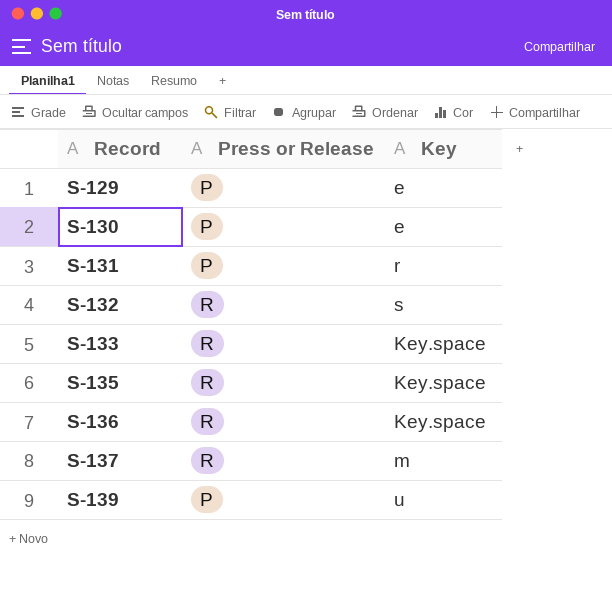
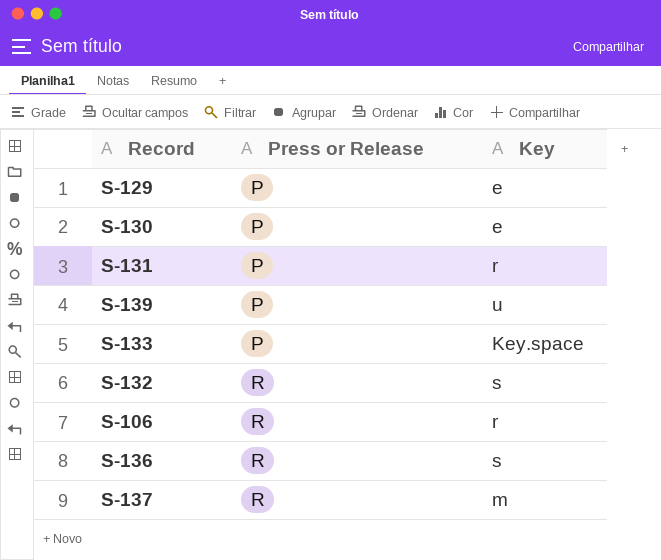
row order: Record ascending -> Press or Release ascending
row S-135: R | Key.space -> none
S-133 | Press or Release: R -> P
row S-106: none -> R | r
S-136 | Key: Key.space -> s

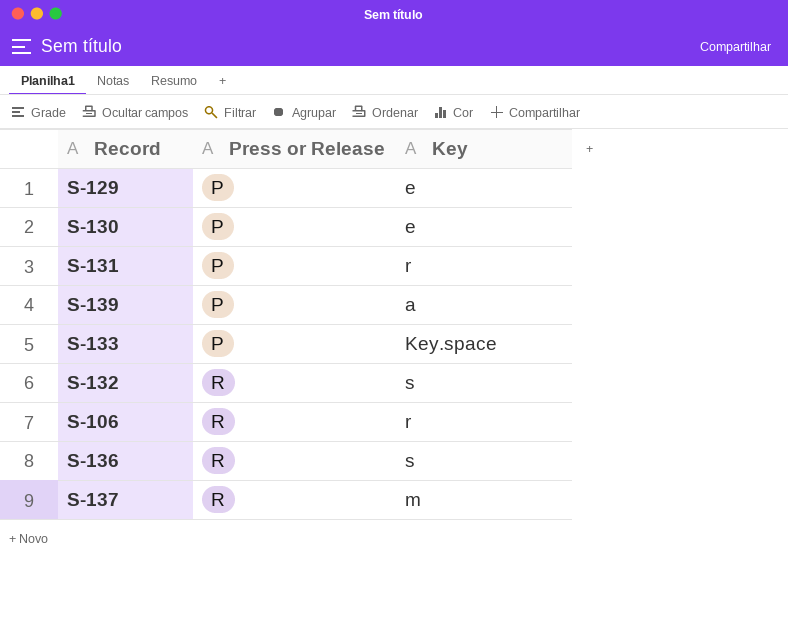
S-139 | Key: u -> a

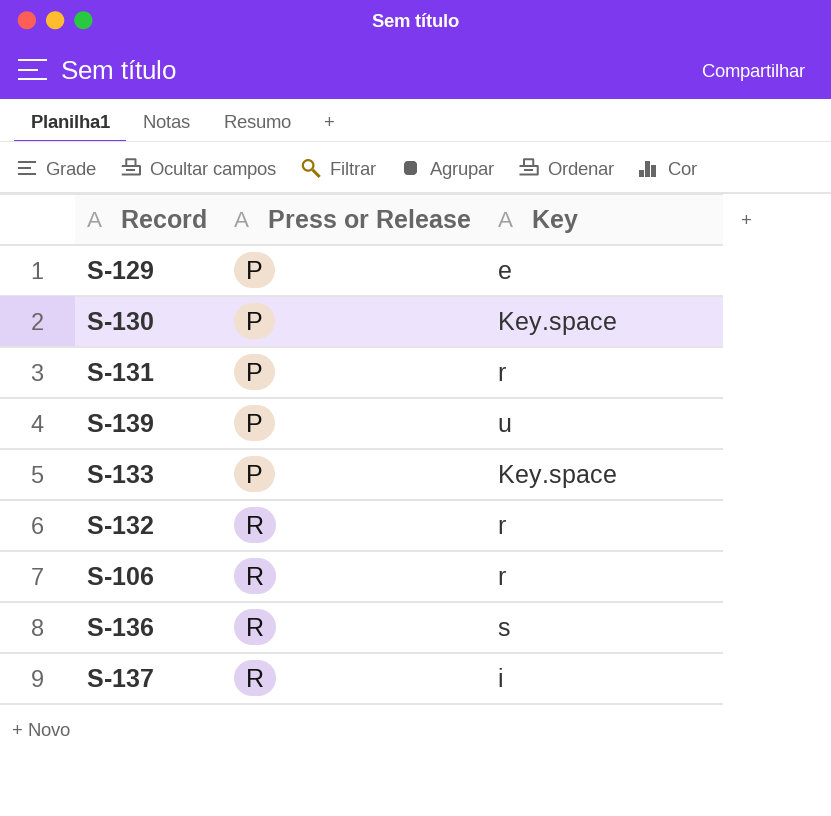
S-130 | Key: e -> Key.space
S-139 | Key: a -> u
S-132 | Key: s -> r
S-137 | Key: m -> i

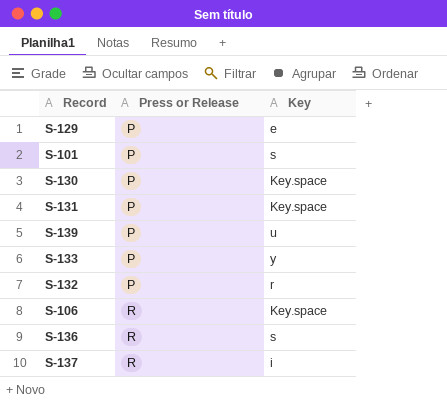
row S-101: none -> P | s
S-131 | Key: r -> Key.space
S-133 | Key: Key.space -> y
S-132 | Press or Release: R -> P
S-106 | Key: r -> Key.space

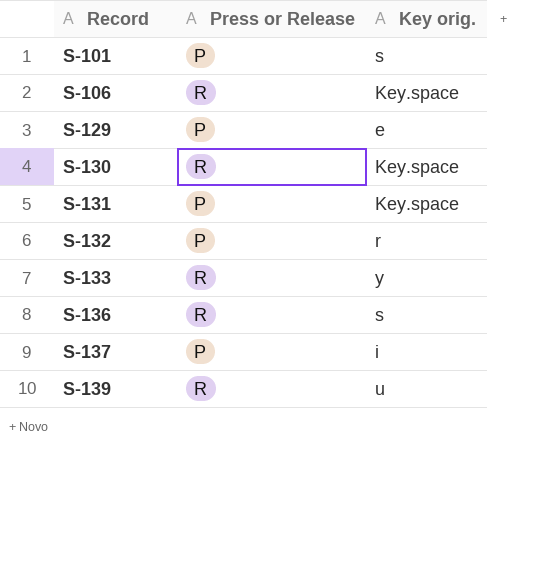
row order: Press or Release ascending -> Record ascending
column name: Key -> Key orig.
S-130 | Press or Release: P -> R
S-133 | Press or Release: P -> R
S-137 | Press or Release: R -> P
S-139 | Press or Release: P -> R

